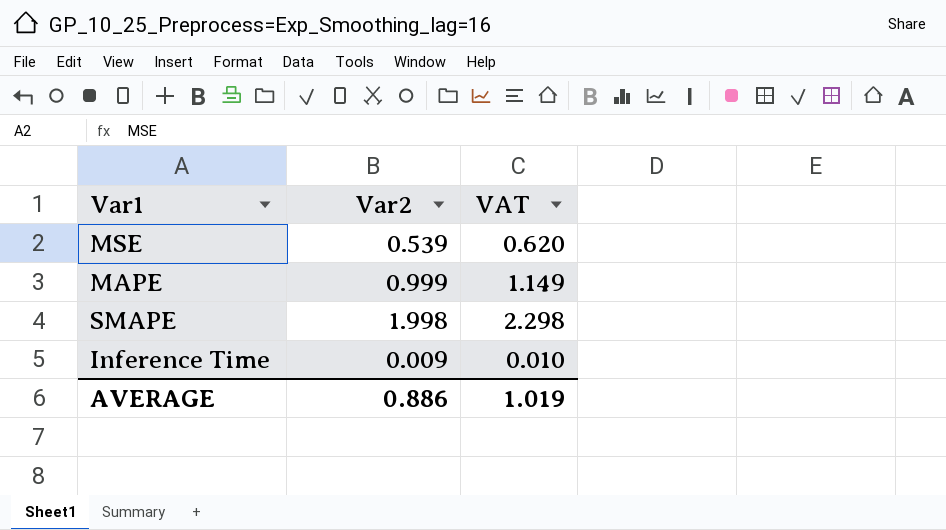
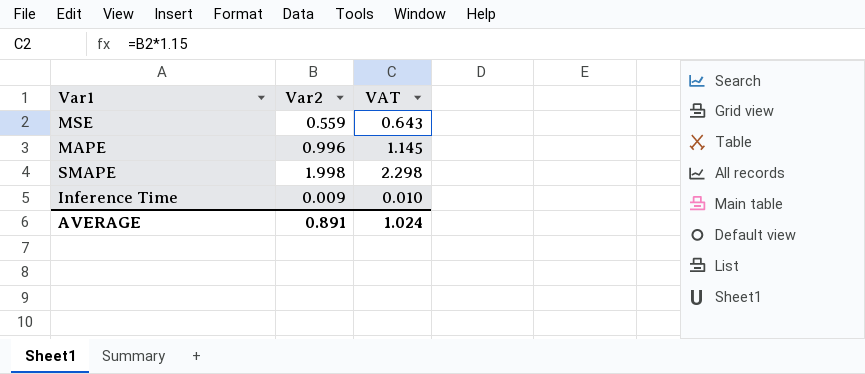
MSE | Var2: 0.539 -> 0.559
MSE | VAT: 0.620 -> 0.643
MAPE | Var2: 0.999 -> 0.996
MAPE | VAT: 1.149 -> 1.145
AVERAGE | Var2: 0.886 -> 0.891
AVERAGE | VAT: 1.019 -> 1.024

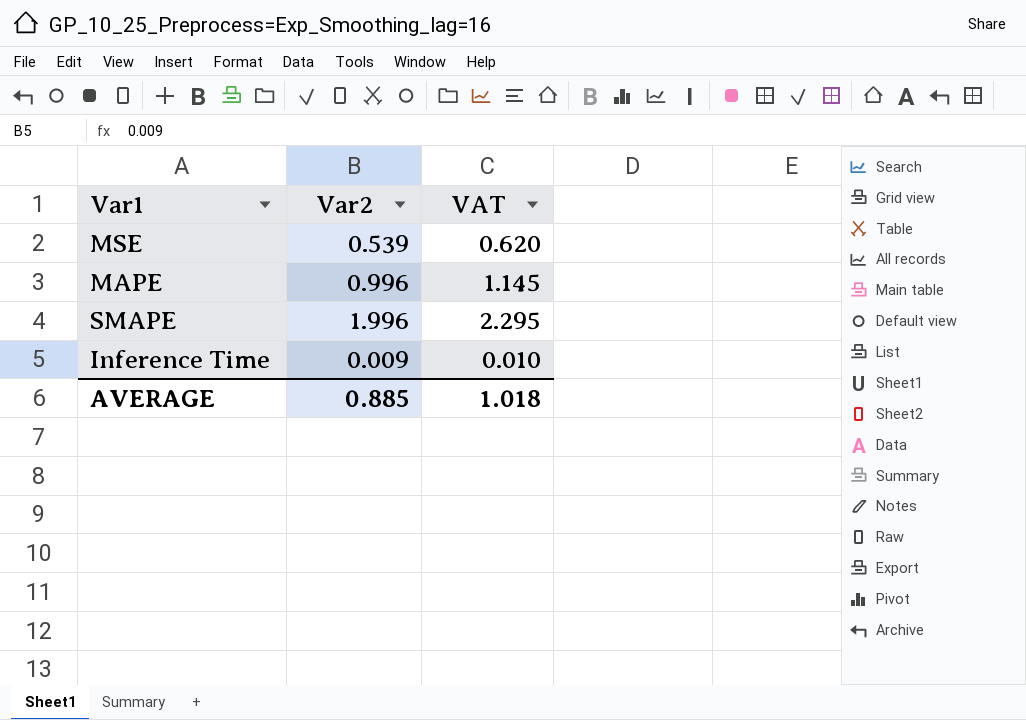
MSE | Var2: 0.559 -> 0.539
MSE | VAT: 0.643 -> 0.620
SMAPE | Var2: 1.998 -> 1.996
SMAPE | VAT: 2.298 -> 2.295
AVERAGE | Var2: 0.891 -> 0.885
AVERAGE | VAT: 1.024 -> 1.018

